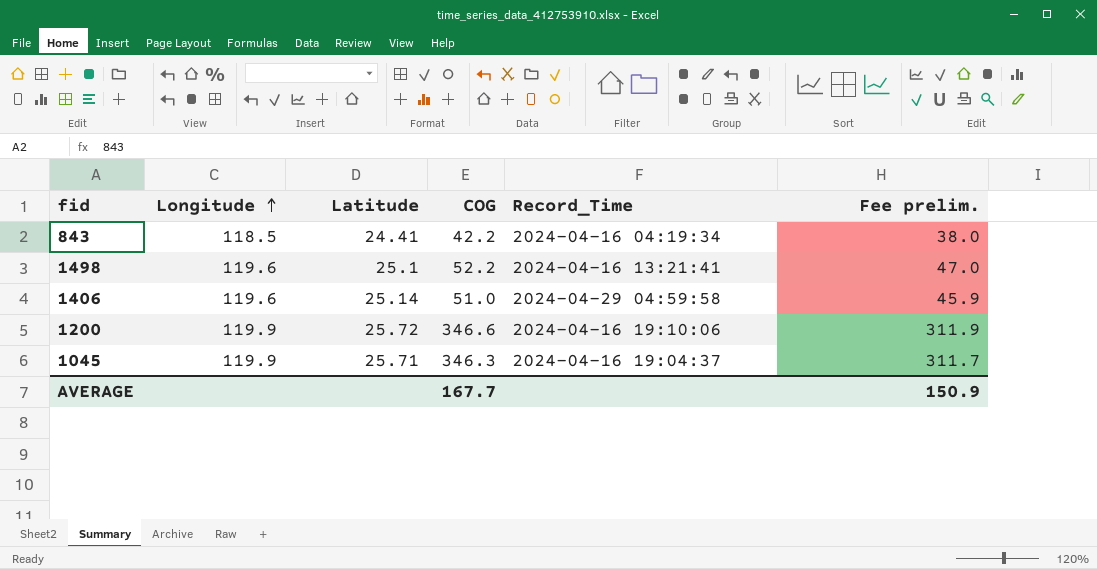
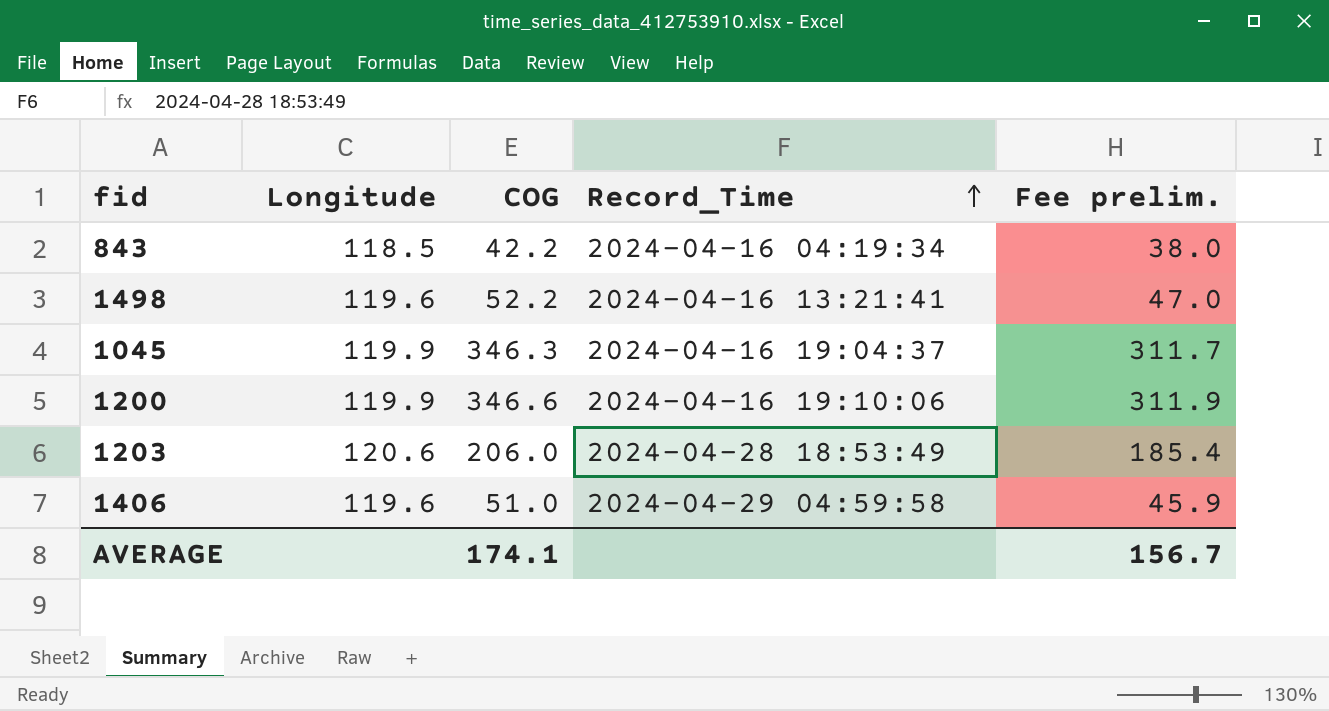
row order: Longitude ascending -> Record_Time ascending
column Latitude | position: 3 -> none
row 1203: none -> 120.6 | 206.0 | 2024-04-28 18:53:49 | 185.4
AVERAGE | COG: 167.7 -> 174.1
AVERAGE | Fee prelim.: 150.9 -> 156.7

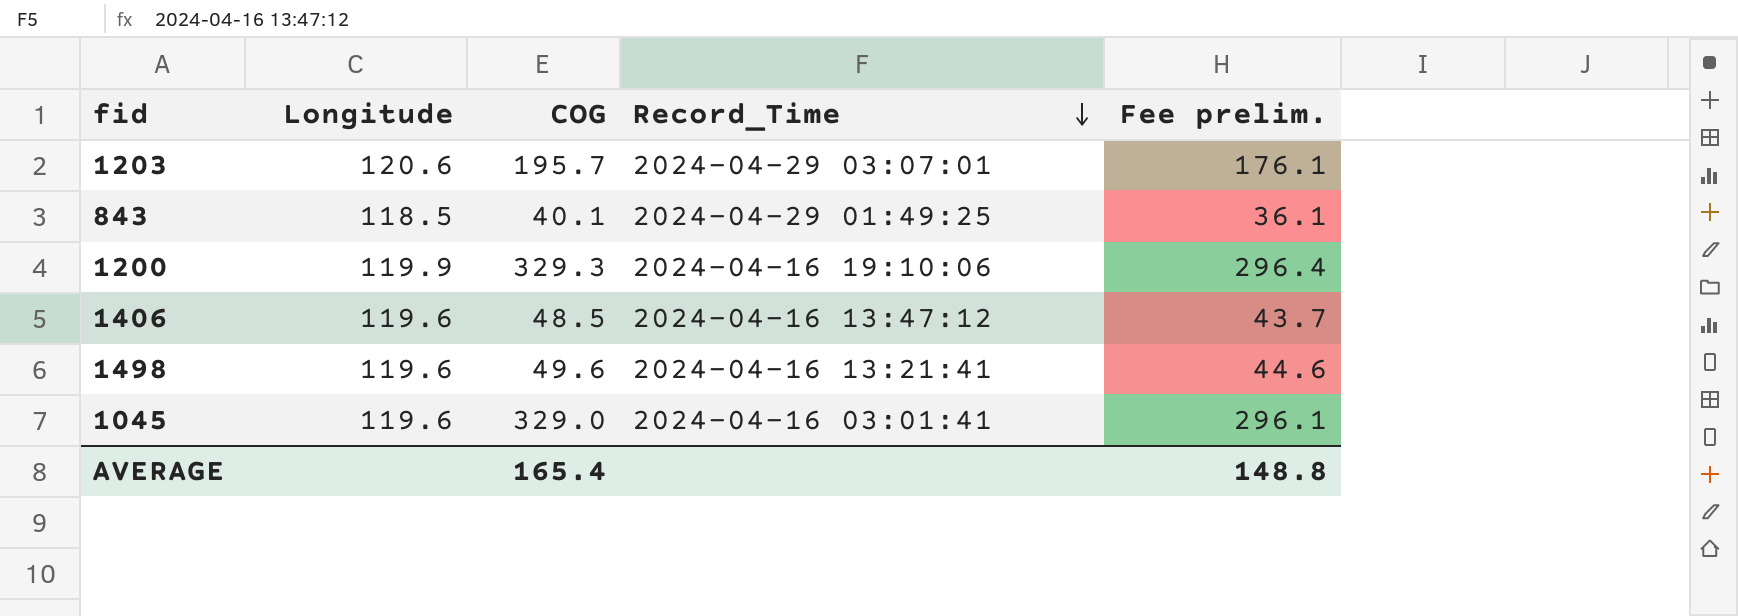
row order: Record_Time ascending -> Record_Time descending
1203 | COG: 206.0 -> 195.7
1203 | Record_Time: 2024-04-28 18:53:49 -> 2024-04-29 03:07:01
1203 | Fee prelim.: 185.4 -> 176.1
843 | COG: 42.2 -> 40.1
843 | Record_Time: 2024-04-16 04:19:34 -> 2024-04-29 01:49:25
843 | Fee prelim.: 38.0 -> 36.1
1200 | COG: 346.6 -> 329.3
1200 | Fee prelim.: 311.9 -> 296.4
1406 | COG: 51.0 -> 48.5
1406 | Record_Time: 2024-04-29 04:59:58 -> 2024-04-16 13:47:12
1406 | Fee prelim.: 45.9 -> 43.7
1498 | COG: 52.2 -> 49.6
1498 | Fee prelim.: 47.0 -> 44.6
1045 | Longitude: 119.9 -> 119.6
1045 | COG: 346.3 -> 329.0
1045 | Record_Time: 2024-04-16 19:04:37 -> 2024-04-16 03:01:41
1045 | Fee prelim.: 311.7 -> 296.1
AVERAGE | COG: 174.1 -> 165.4
AVERAGE | Fee prelim.: 156.7 -> 148.8

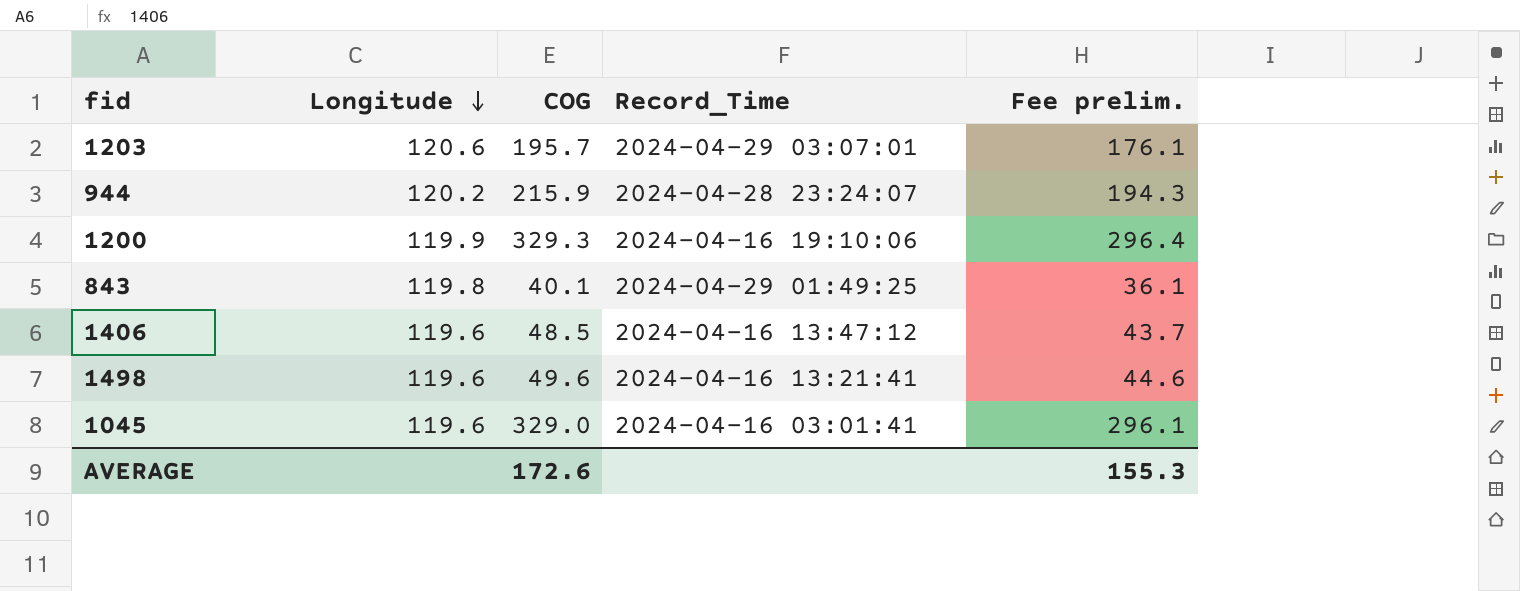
row order: Record_Time descending -> Longitude descending
row 944: none -> 120.2 | 215.9 | 2024-04-28 23:24:07 | 194.3
843 | Longitude: 118.5 -> 119.8
AVERAGE | COG: 165.4 -> 172.6
AVERAGE | Fee prelim.: 148.8 -> 155.3

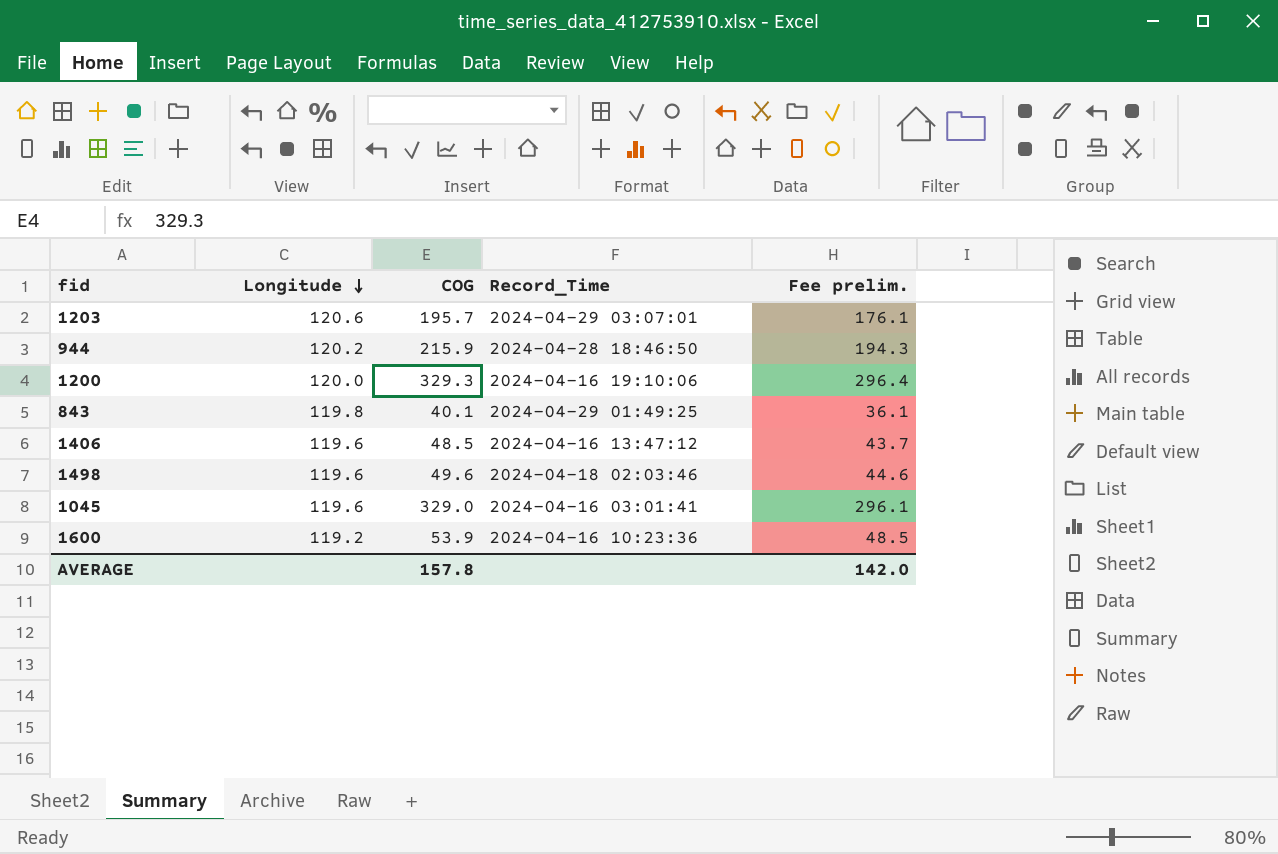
944 | Record_Time: 2024-04-28 23:24:07 -> 2024-04-28 18:46:50
1200 | Longitude: 119.9 -> 120.0
1498 | Record_Time: 2024-04-16 13:21:41 -> 2024-04-18 02:03:46
row 1600: none -> 119.2 | 53.9 | 2024-04-16 10:23:36 | 48.5
AVERAGE | COG: 172.6 -> 157.8
AVERAGE | Fee prelim.: 155.3 -> 142.0

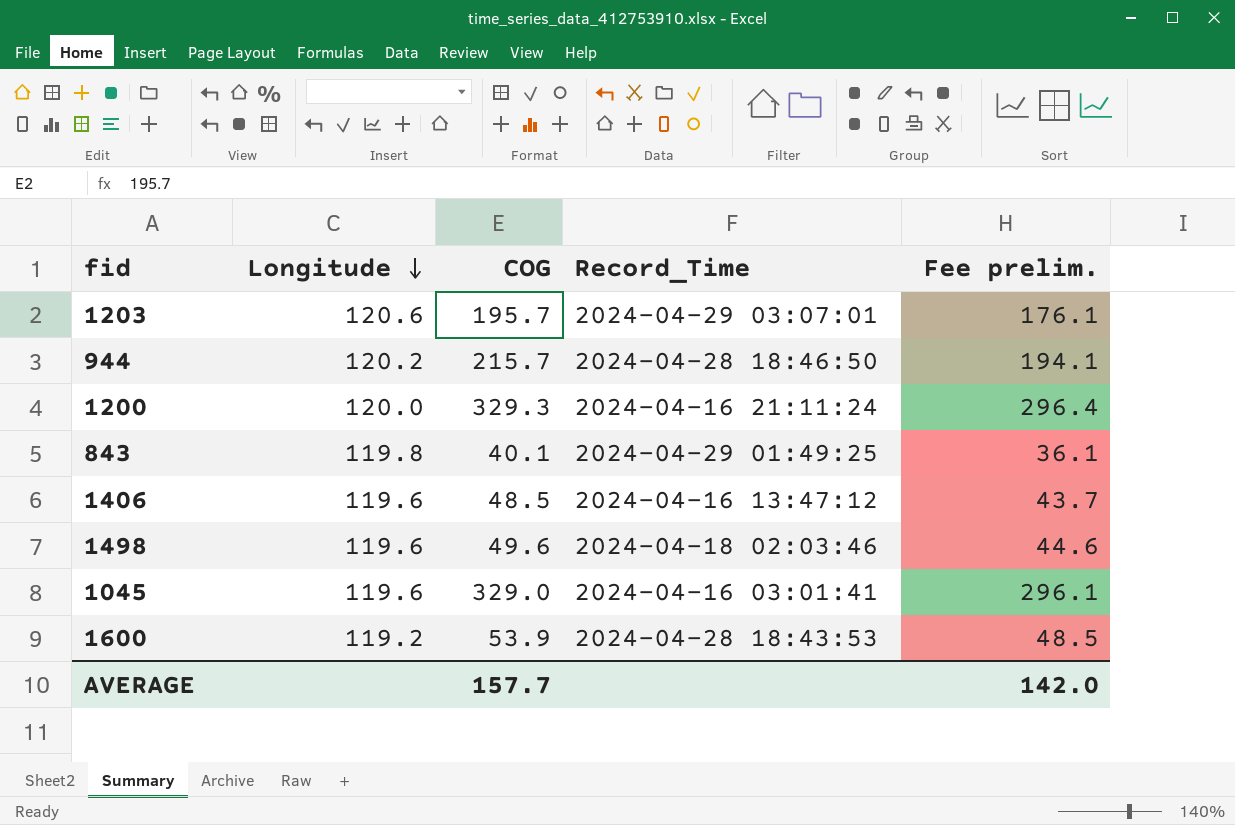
944 | COG: 215.9 -> 215.7
944 | Fee prelim.: 194.3 -> 194.1
1200 | Record_Time: 2024-04-16 19:10:06 -> 2024-04-16 21:11:24
1600 | Record_Time: 2024-04-16 10:23:36 -> 2024-04-28 18:43:53
AVERAGE | COG: 157.8 -> 157.7

